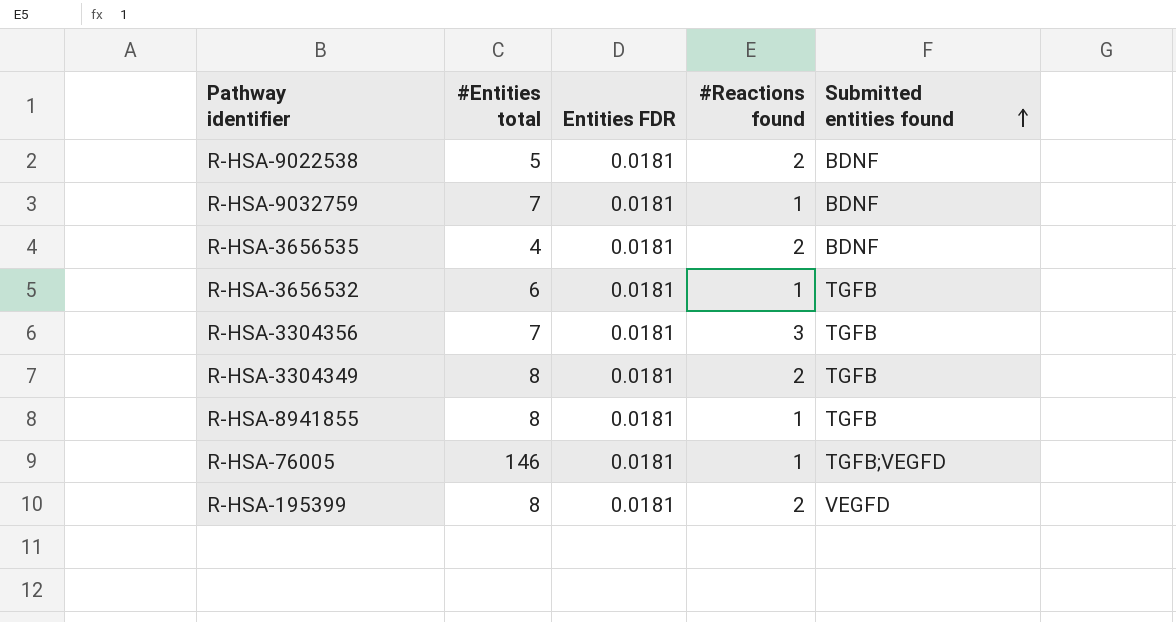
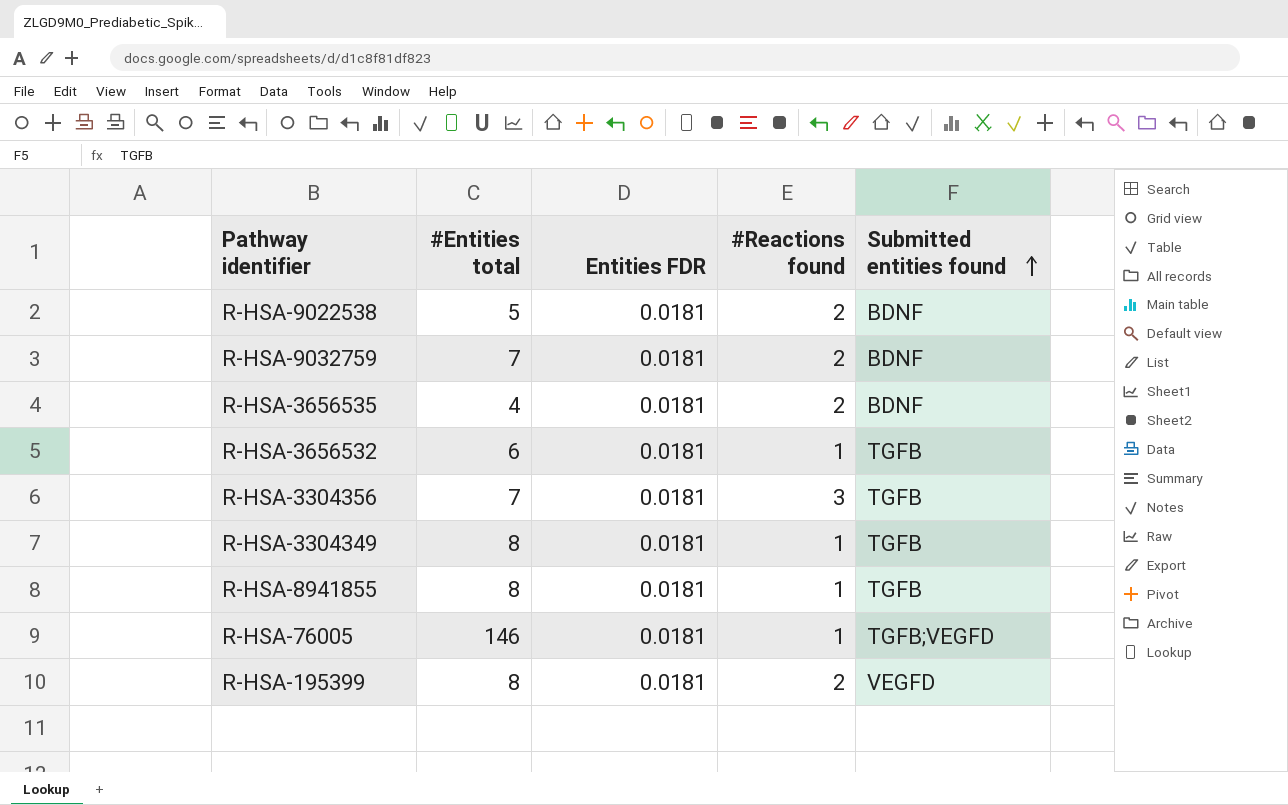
R-HSA-9032759 | #Reactions found: 1 -> 2
R-HSA-3304349 | #Reactions found: 2 -> 1

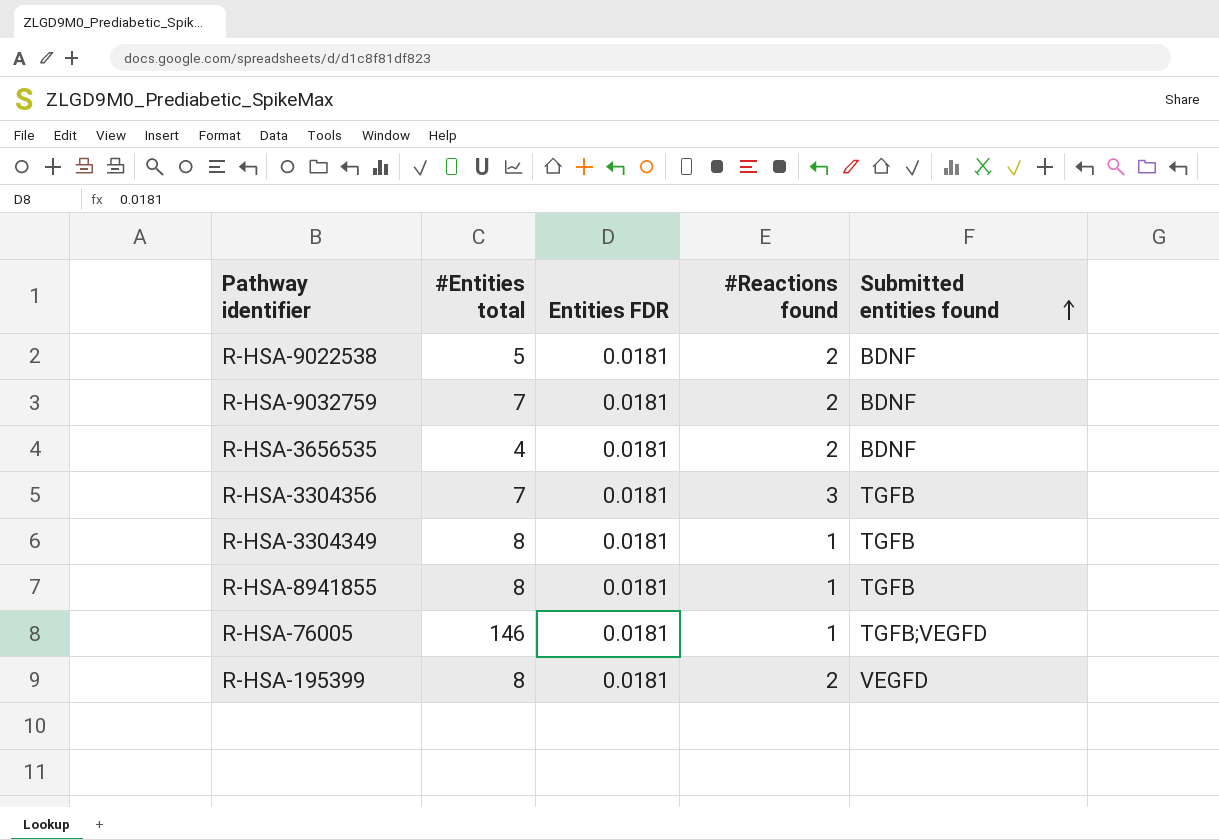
row R-HSA-3656532: 6 | 0.0181 | 1 | TGFB -> none

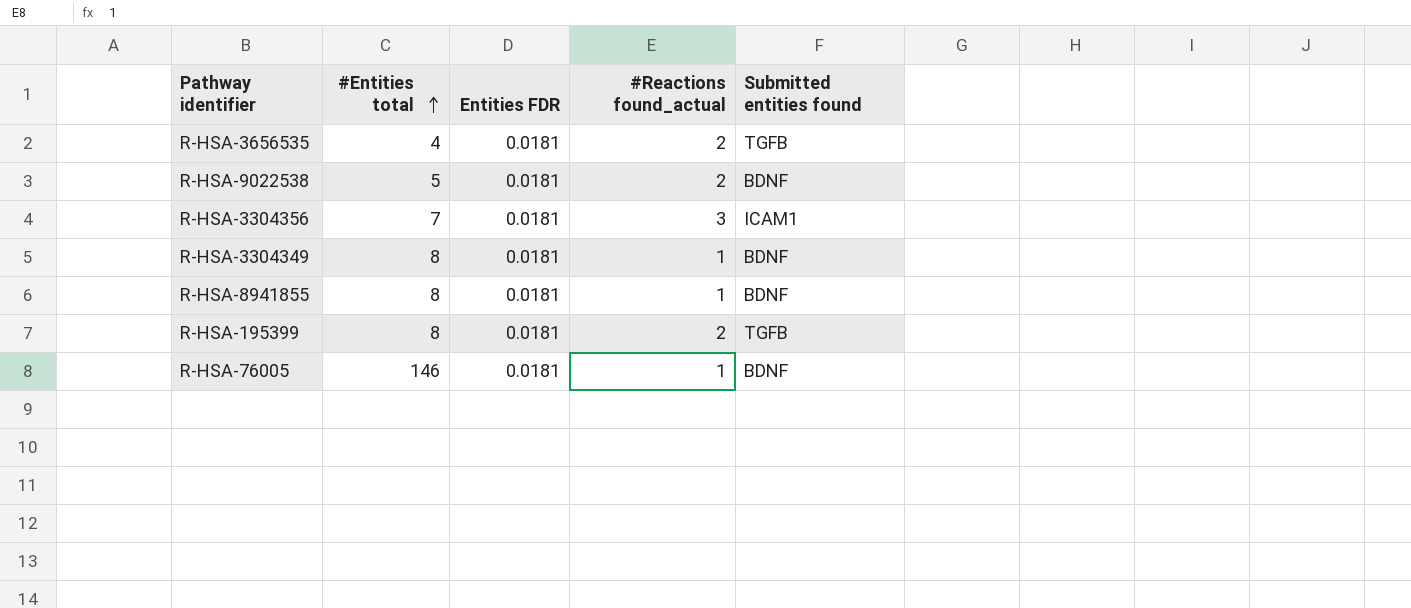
row order: Submitted entities found ascending -> #Entities total ascending
column name: #Reactions found -> #Reactions found_actual
row R-HSA-9032759: 7 | 0.0181 | 2 | BDNF -> none
R-HSA-3656535 | Submitted entities found: BDNF -> TGFB
R-HSA-3304356 | Submitted entities found: TGFB -> ICAM1
R-HSA-3304349 | Submitted entities found: TGFB -> BDNF
R-HSA-8941855 | Submitted entities found: TGFB -> BDNF
R-HSA-195399 | Submitted entities found: VEGFD -> TGFB
R-HSA-76005 | Submitted entities found: TGFB;VEGFD -> BDNF

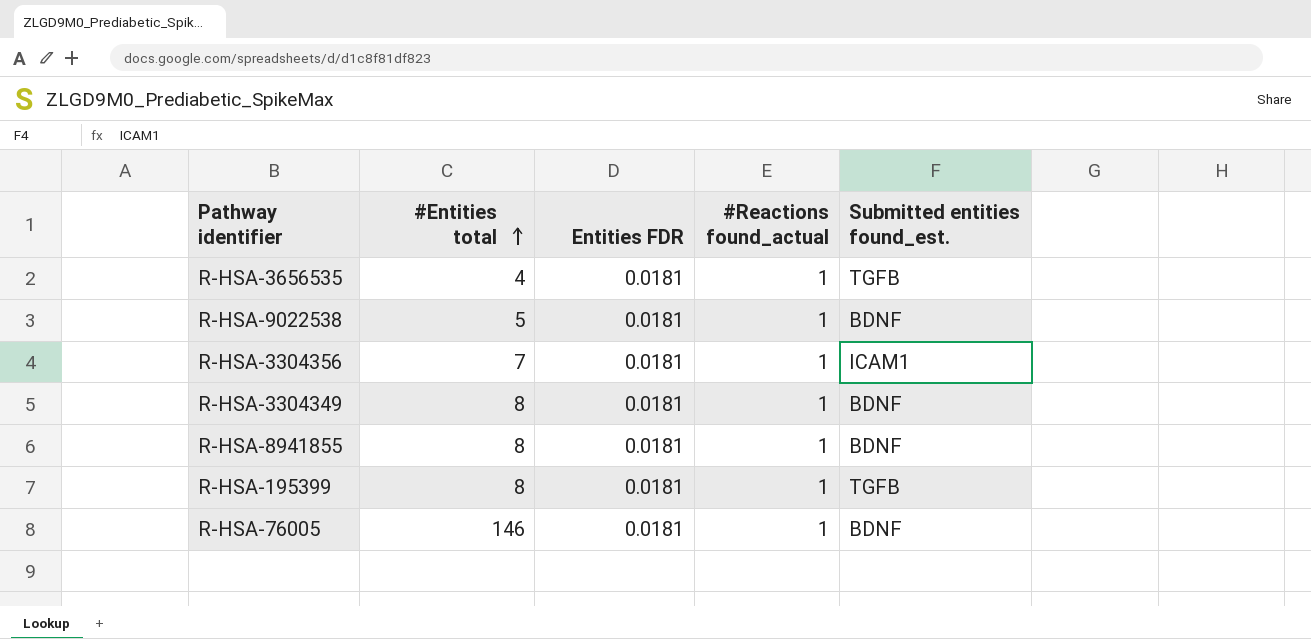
column name: Submitted entities found -> Submitted entities found_est.
R-HSA-3656535 | #Reactions found_actual: 2 -> 1
R-HSA-9022538 | #Reactions found_actual: 2 -> 1
R-HSA-3304356 | #Reactions found_actual: 3 -> 1
R-HSA-195399 | #Reactions found_actual: 2 -> 1

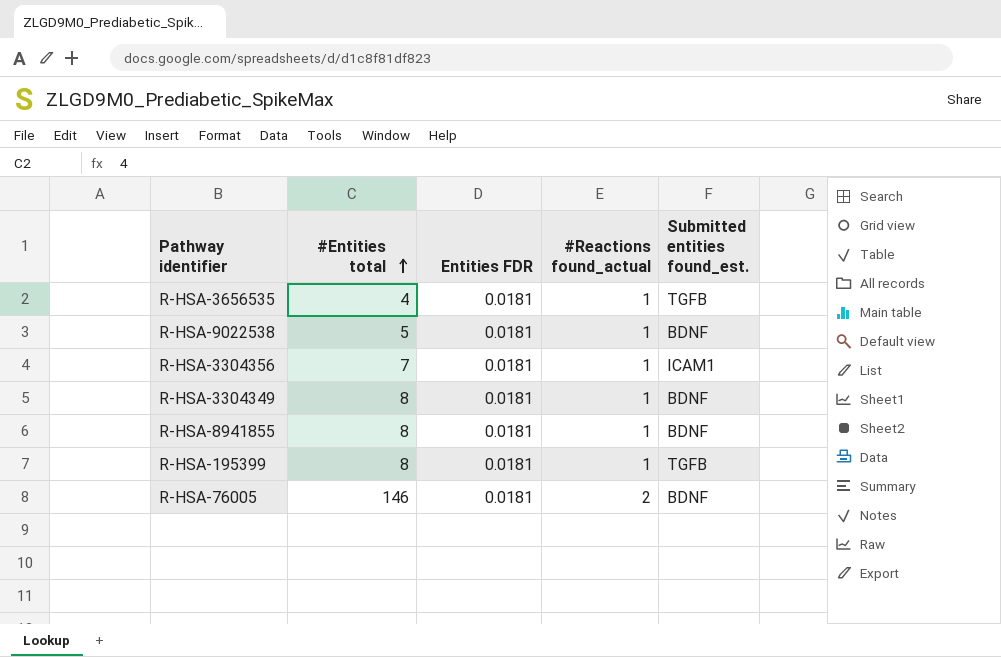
R-HSA-76005 | #Reactions found_actual: 1 -> 2

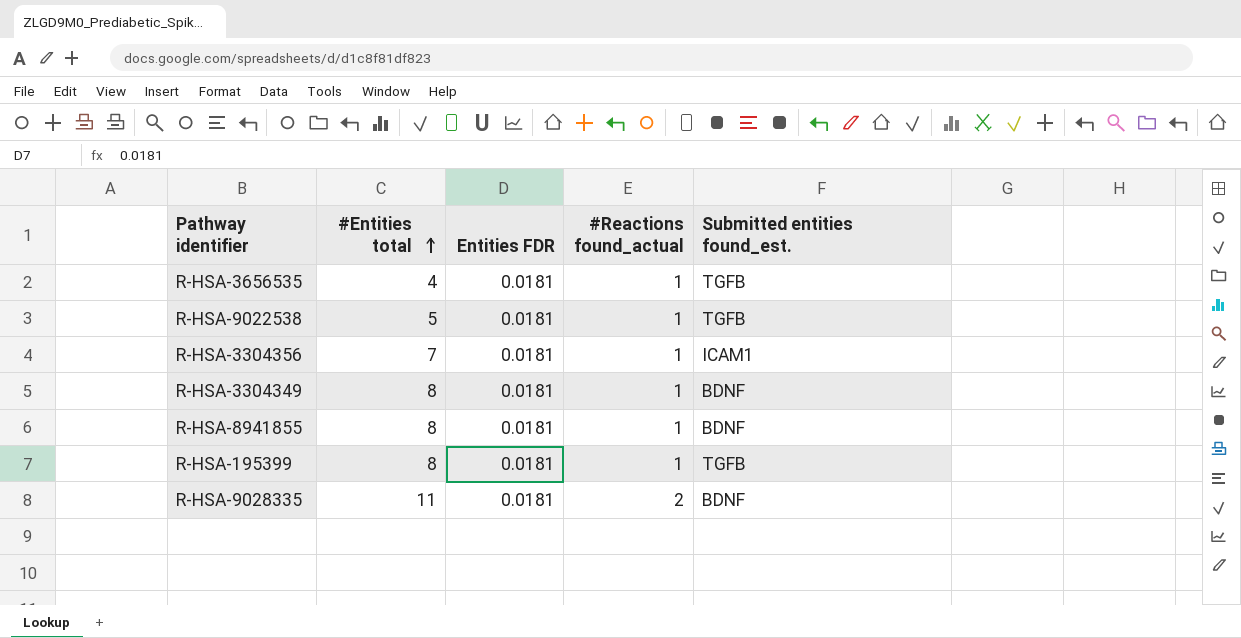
row R-HSA-76005: 146 | 0.0181 | 2 | BDNF -> none
R-HSA-9022538 | Submitted entities found_est.: BDNF -> TGFB
row R-HSA-9028335: none -> 11 | 0.0181 | 2 | BDNF

